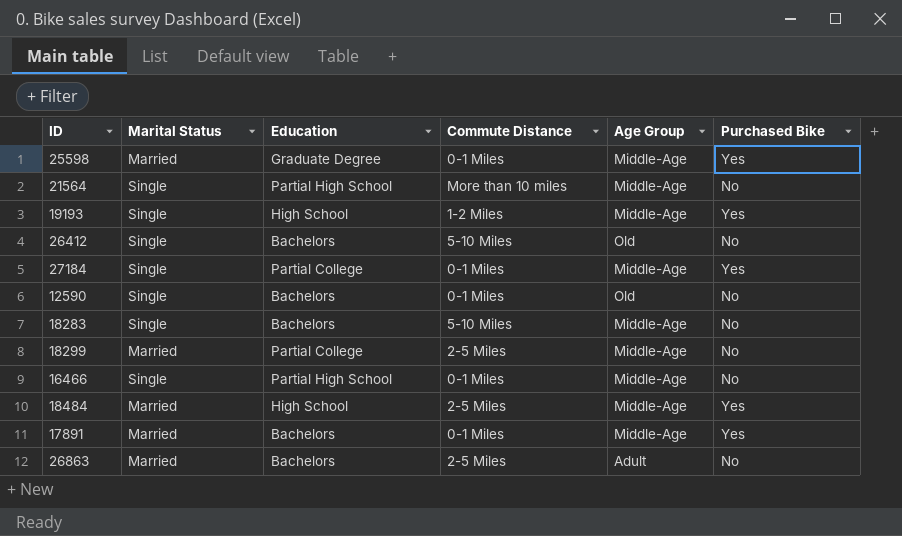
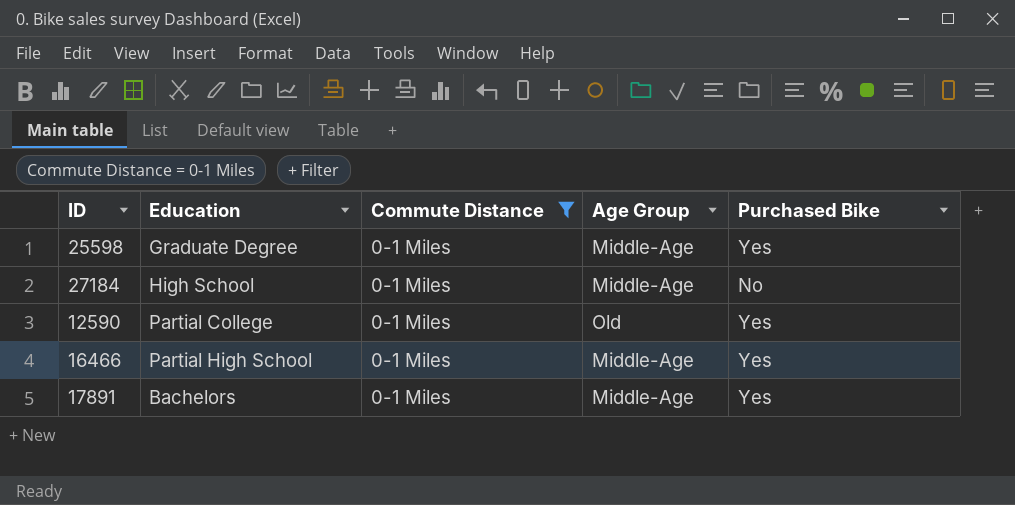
filter: none -> Commute Distance = 0-1 Miles
column Marital Status | position: 2 -> none
27184 | Education: Partial College -> High School
27184 | Purchased Bike: Yes -> No
12590 | Education: Bachelors -> Partial College
12590 | Purchased Bike: No -> Yes
16466 | Purchased Bike: No -> Yes

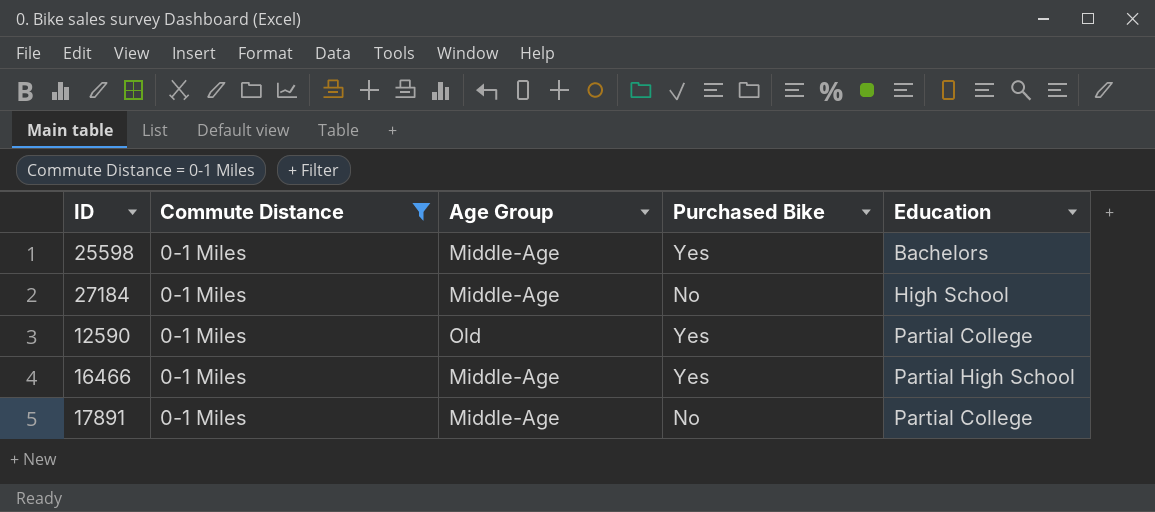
column Education | position: 2 -> 5
25598 | Education: Graduate Degree -> Bachelors
17891 | Purchased Bike: Yes -> No
17891 | Education: Bachelors -> Partial College

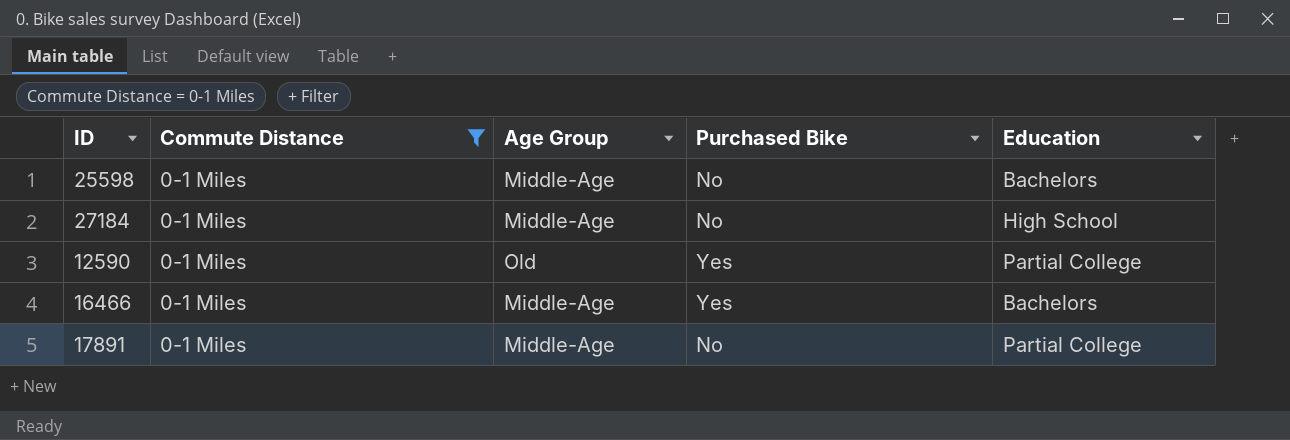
25598 | Purchased Bike: Yes -> No
16466 | Education: Partial High School -> Bachelors

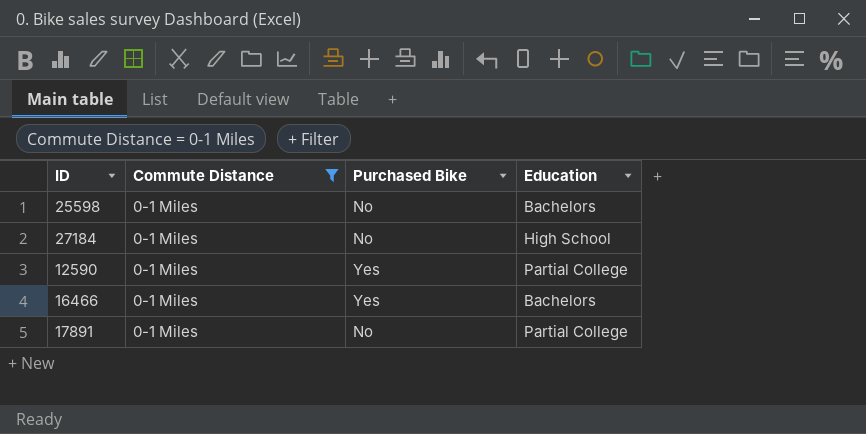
column Age Group | position: 3 -> none

